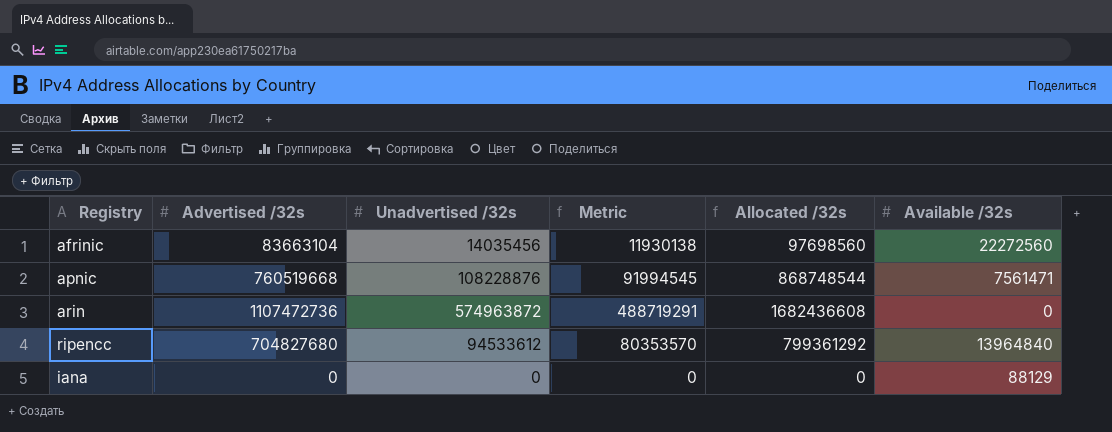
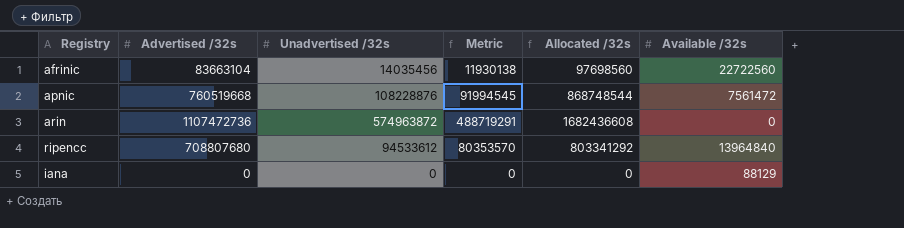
afrinic | Available /32s: 22272560 -> 22722560
apnic | Available /32s: 7561471 -> 7561472
ripencc | Advertised /32s: 704827680 -> 708807680
ripencc | Allocated /32s: 799361292 -> 803341292

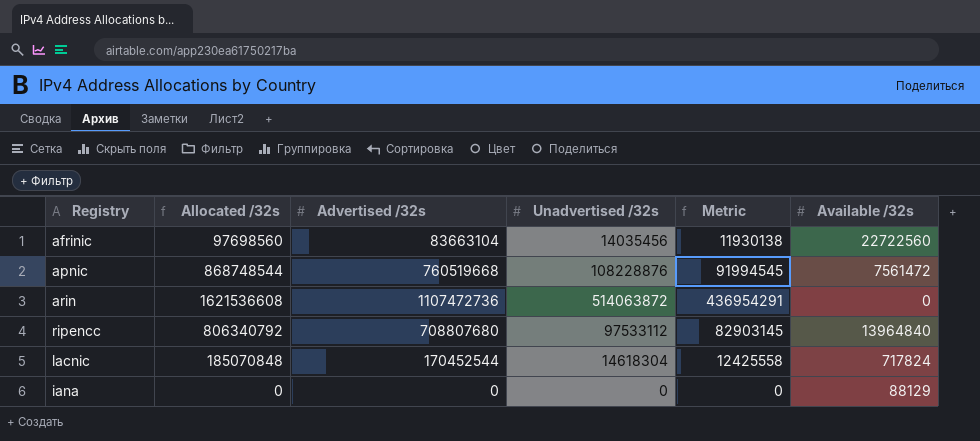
column Allocated /32s | position: 5 -> 2
arin | Allocated /32s: 1682436608 -> 1621536608
arin | Unadvertised /32s: 574963872 -> 514063872
arin | Metric: 488719291 -> 436954291
ripencc | Allocated /32s: 803341292 -> 806340792
ripencc | Unadvertised /32s: 94533612 -> 97533112
ripencc | Metric: 80353570 -> 82903145
row lacnic: none -> 185070848 | 170452544 | 14618304 | 12425558 | 717824

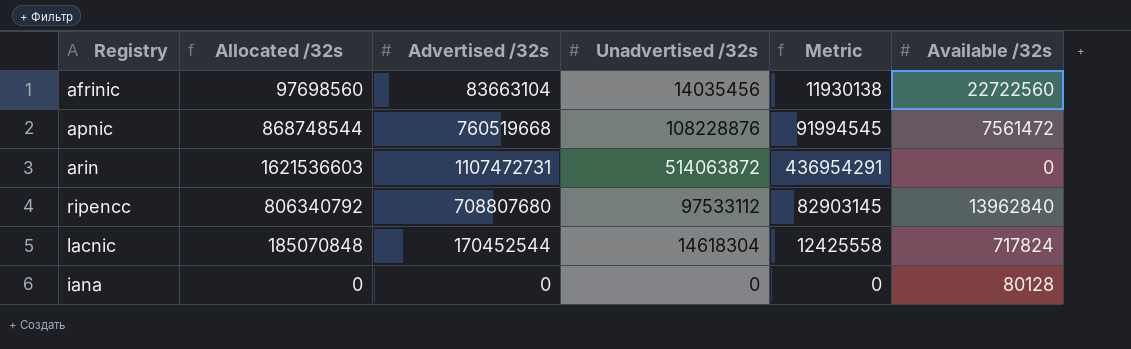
arin | Allocated /32s: 1621536608 -> 1621536603
arin | Advertised /32s: 1107472736 -> 1107472731
ripencc | Available /32s: 13964840 -> 13962840
iana | Available /32s: 88129 -> 80128

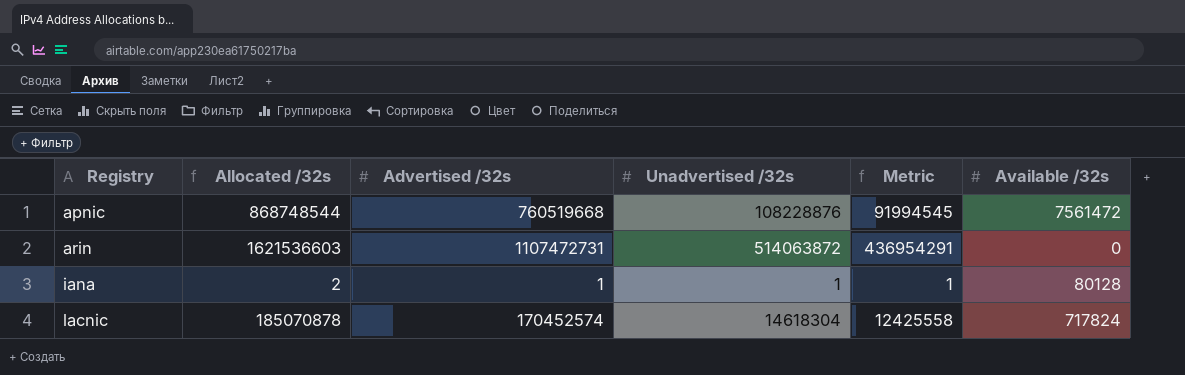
row order: none -> Registry ascending
row afrinic: 97698560 | 83663104 | 14035456 | 11930138 | 22722560 -> none
row ripencc: 806340792 | 708807680 | 97533112 | 82903145 | 13962840 -> none
iana | Allocated /32s: 0 -> 2
iana | Advertised /32s: 0 -> 1
iana | Unadvertised /32s: 0 -> 1
iana | Metric: 0 -> 1
lacnic | Allocated /32s: 185070848 -> 185070878
lacnic | Advertised /32s: 170452544 -> 170452574

